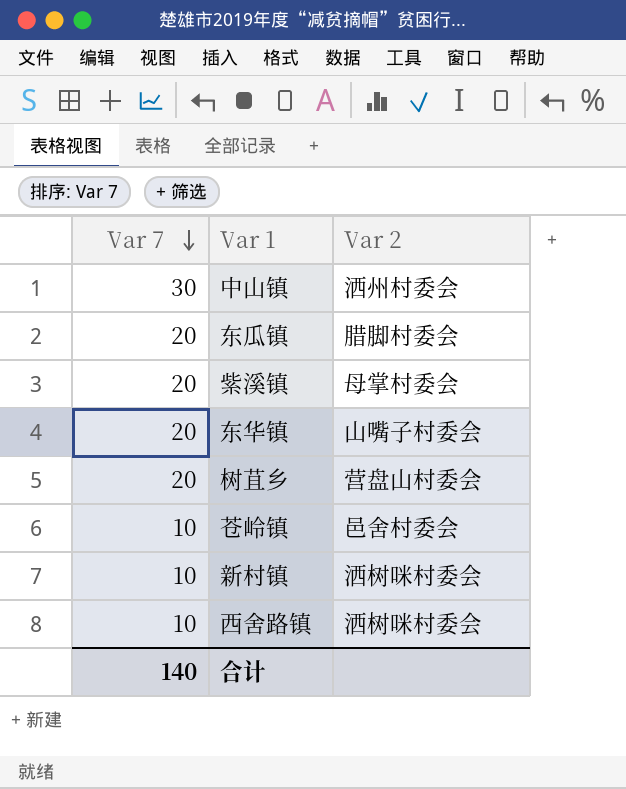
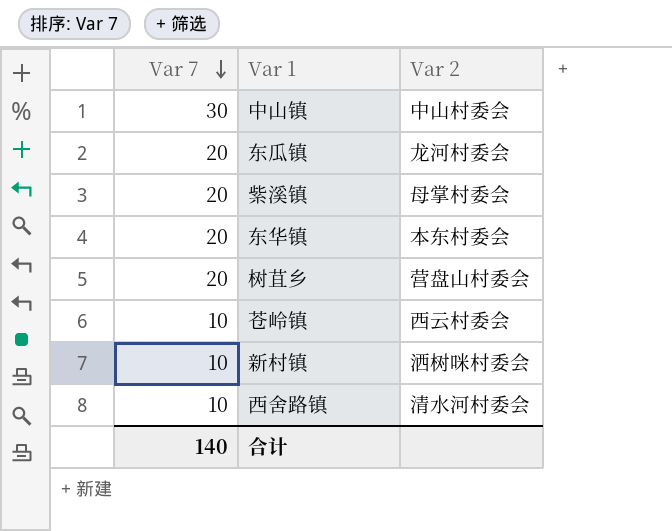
中山镇 | Var 2: 洒州村委会 -> 中山村委会
东瓜镇 | Var 2: 腊脚村委会 -> 龙河村委会
东华镇 | Var 2: 山嘴子村委会 -> 本东村委会
苍岭镇 | Var 2: 邑舍村委会 -> 西云村委会
西舍路镇 | Var 2: 洒树咪村委会 -> 清水河村委会

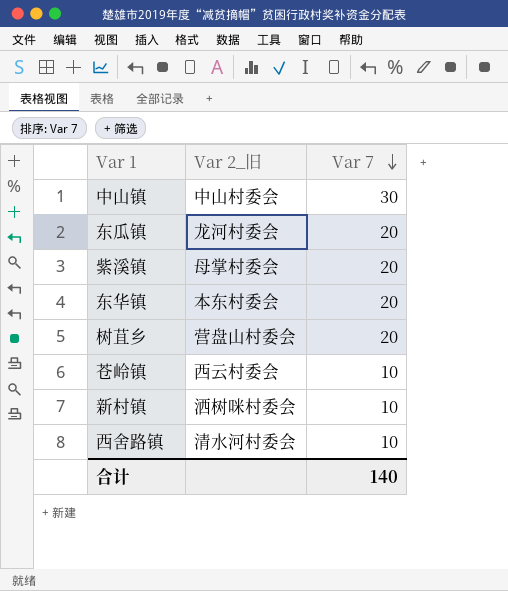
column name: Var 2 -> Var 2_旧
column Var 7 | position: 1 -> 3

